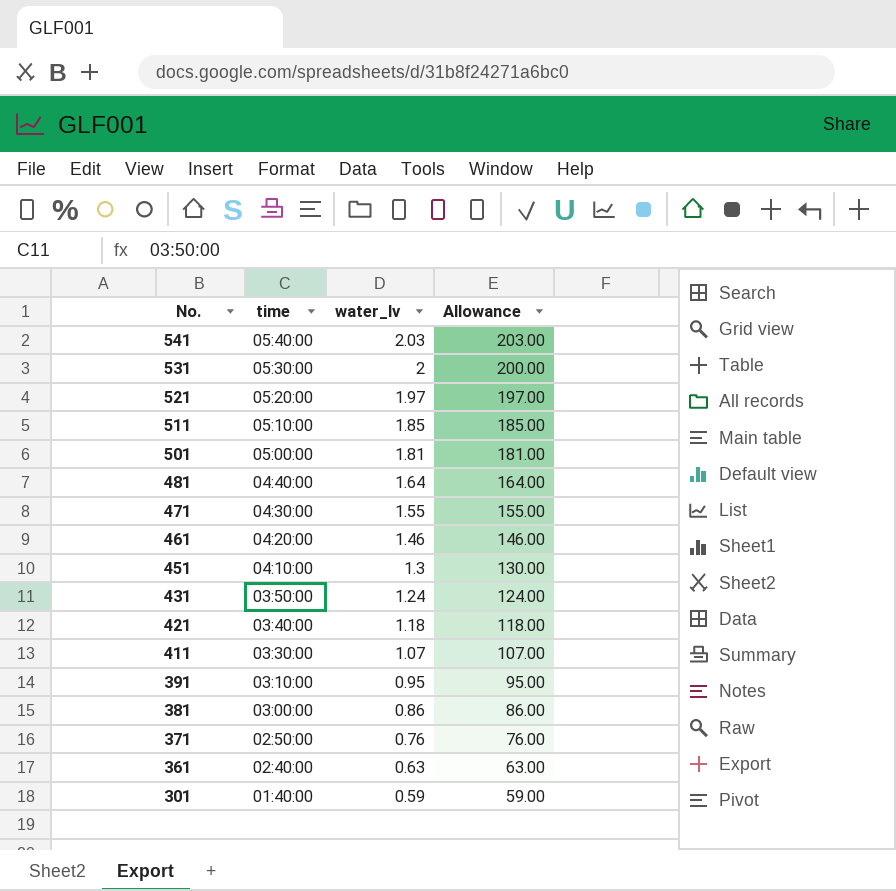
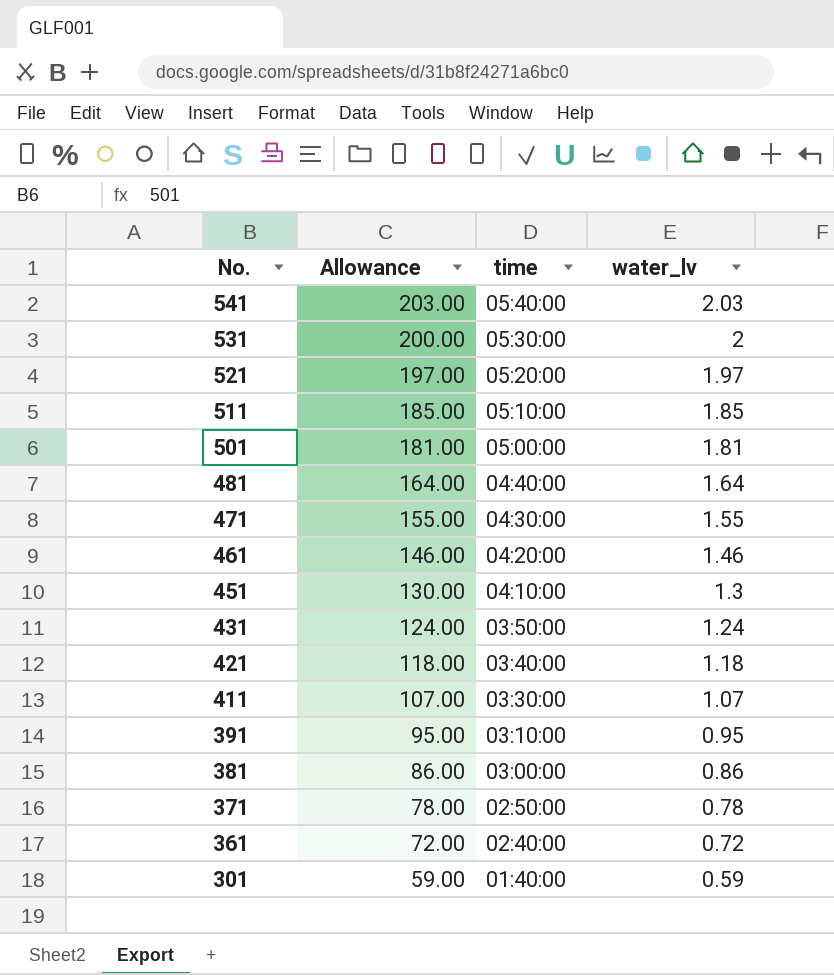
column Allowance | position: 4 -> 2
371 | Allowance: 76.00 -> 78.00
371 | water_lv: 0.76 -> 0.78
361 | Allowance: 63.00 -> 72.00
361 | water_lv: 0.63 -> 0.72

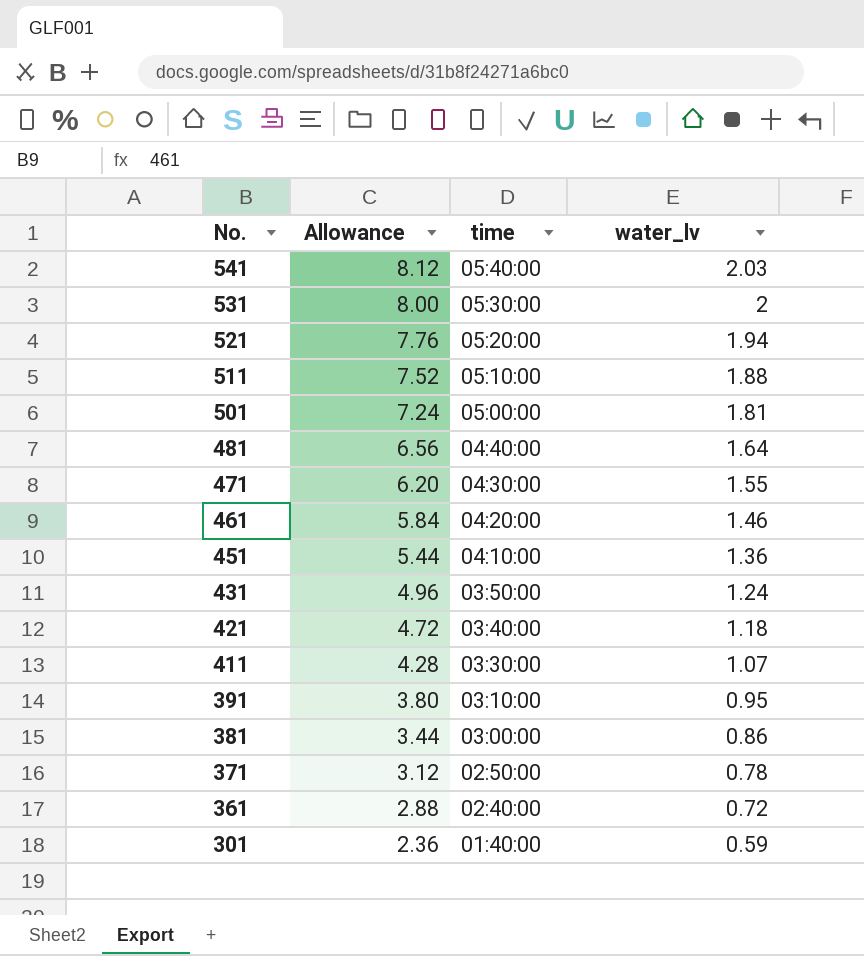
column Allowance | formula: [water_lv] * 100 -> [water_lv] * 4
521 | water_lv: 1.97 -> 1.94
511 | water_lv: 1.85 -> 1.88
451 | water_lv: 1.3 -> 1.36

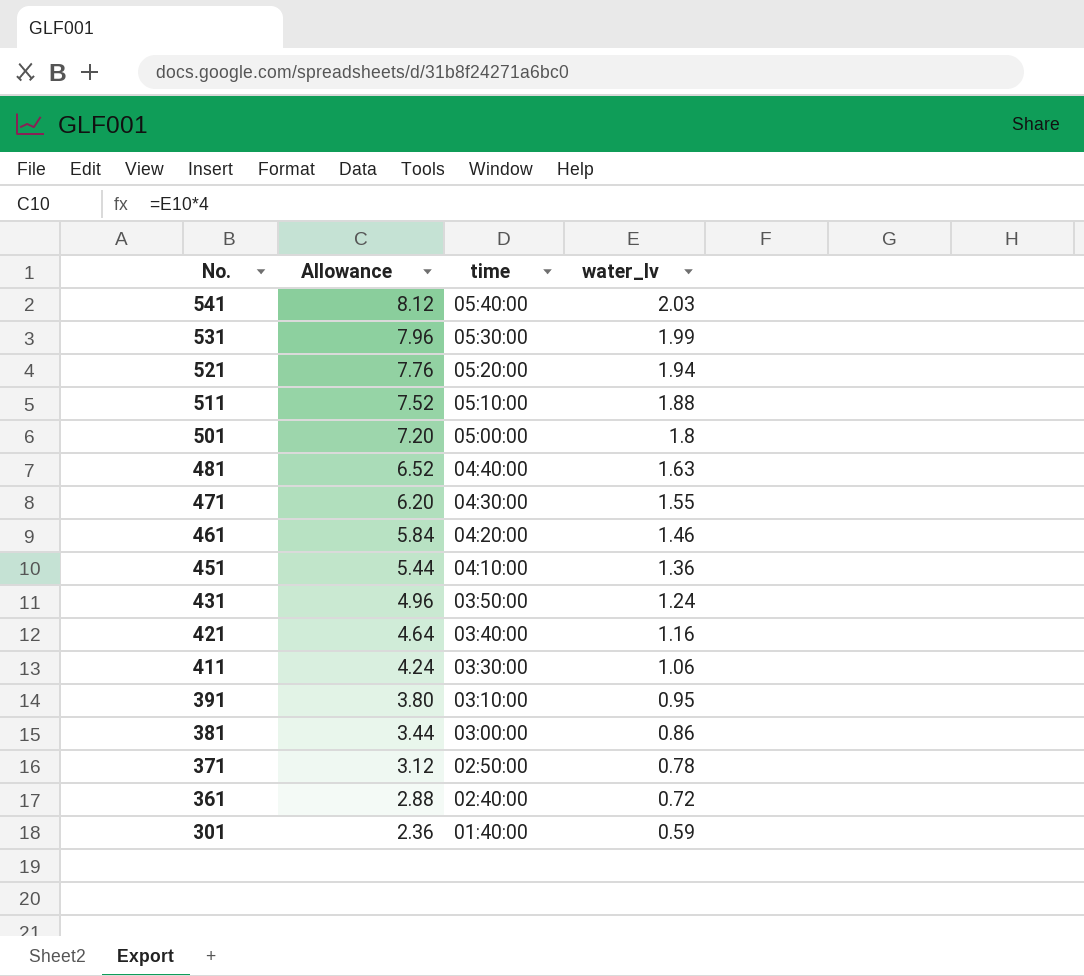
531 | Allowance: 8.00 -> 7.96
531 | water_lv: 2 -> 1.99
501 | Allowance: 7.24 -> 7.20
501 | water_lv: 1.81 -> 1.8
481 | Allowance: 6.56 -> 6.52
481 | water_lv: 1.64 -> 1.63
421 | Allowance: 4.72 -> 4.64
421 | water_lv: 1.18 -> 1.16
411 | Allowance: 4.28 -> 4.24
411 | water_lv: 1.07 -> 1.06

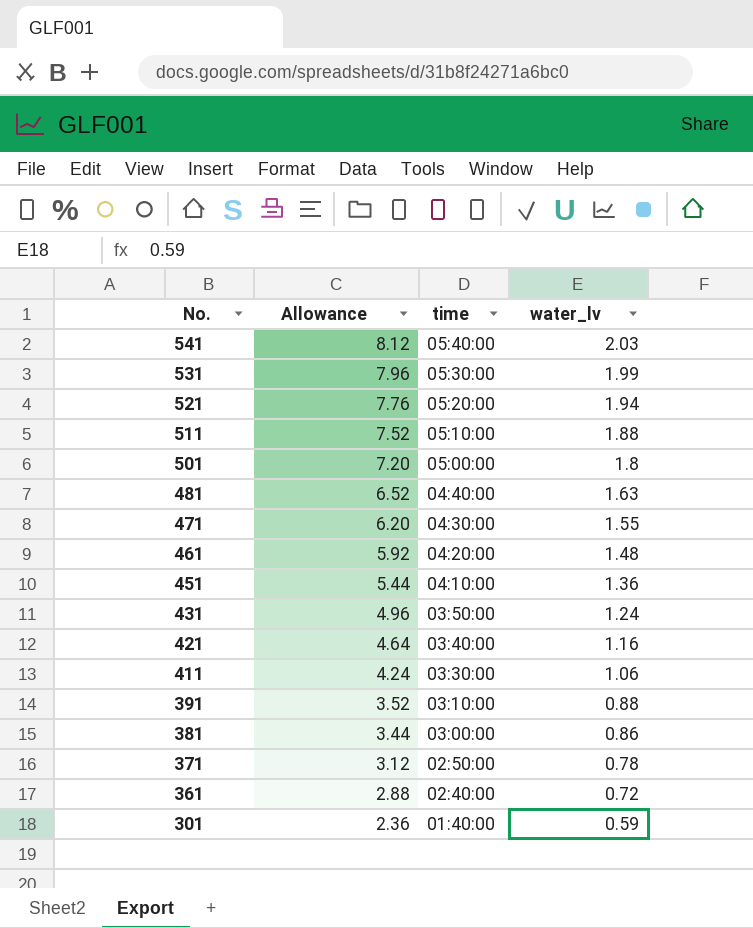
461 | Allowance: 5.84 -> 5.92
461 | water_lv: 1.46 -> 1.48
391 | Allowance: 3.80 -> 3.52
391 | water_lv: 0.95 -> 0.88

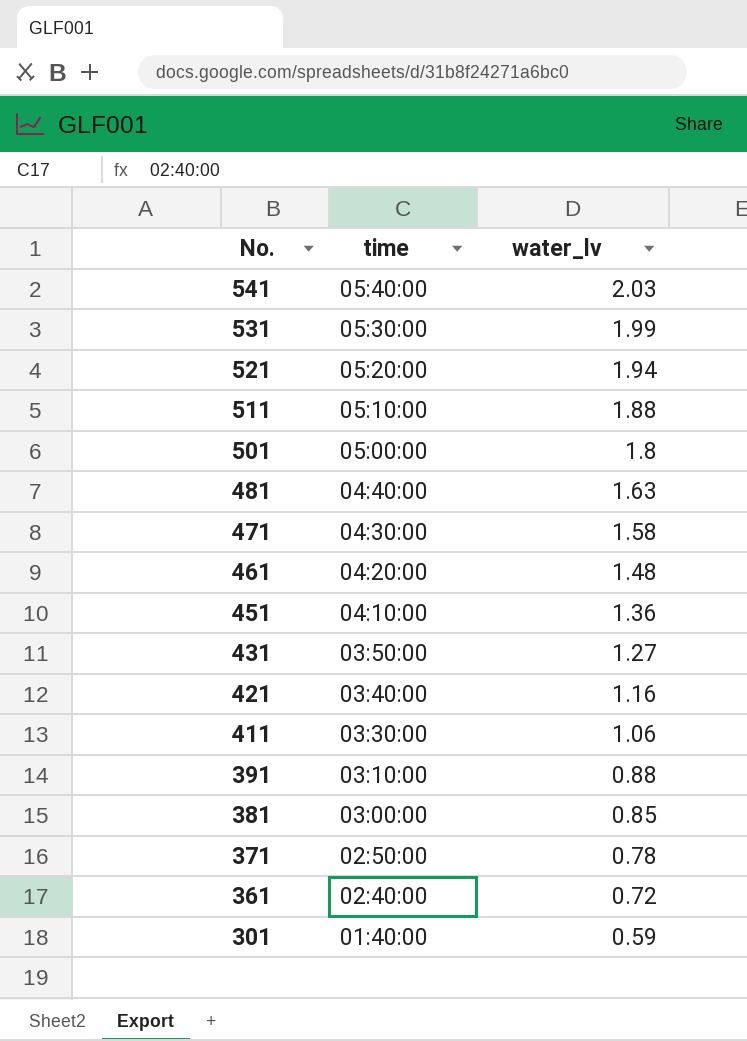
column Allowance | formula: [water_lv] * 4 -> none
471 | water_lv: 1.55 -> 1.58
431 | water_lv: 1.24 -> 1.27
381 | water_lv: 0.86 -> 0.85

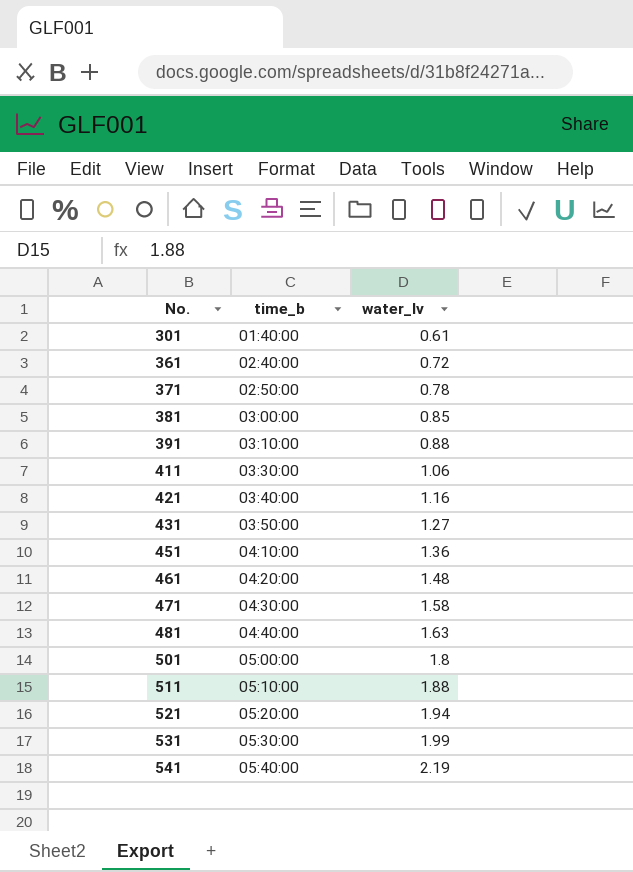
row order: No. descending -> No. ascending
column name: time -> time_b
301 | water_lv: 0.59 -> 0.61
541 | water_lv: 2.03 -> 2.19

